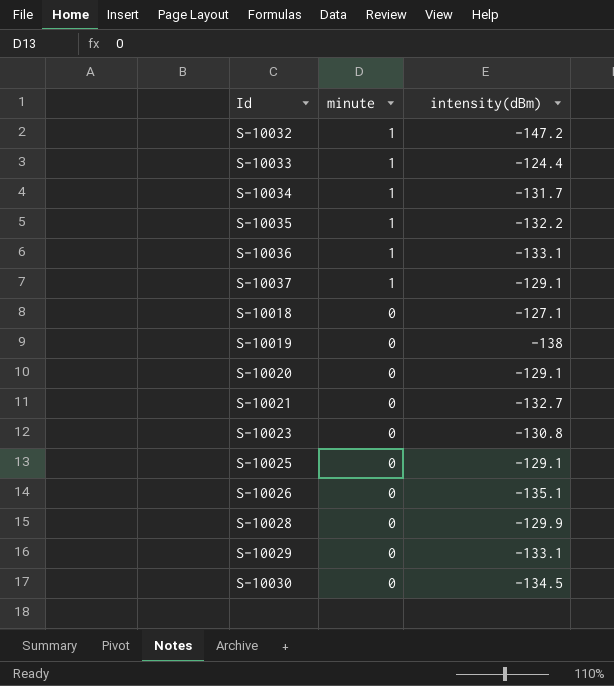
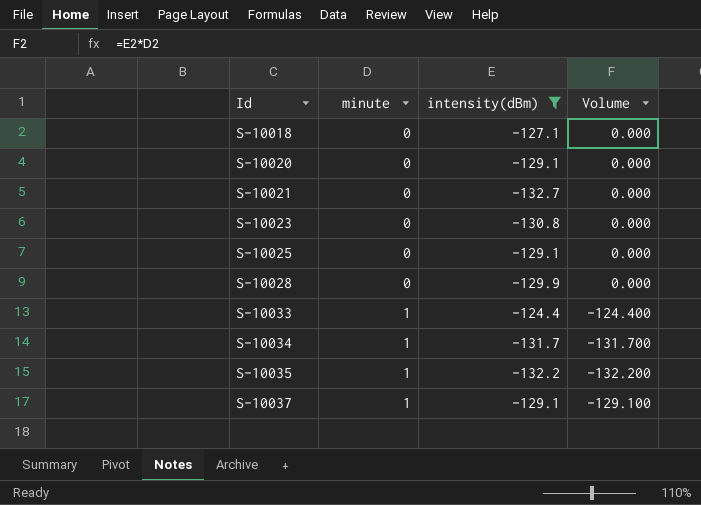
filter: none -> intensity(dBm) >= -132.7
row order: minute descending -> Id ascending
column Volume | formula: none -> [minute] * [intensity(dBm)]

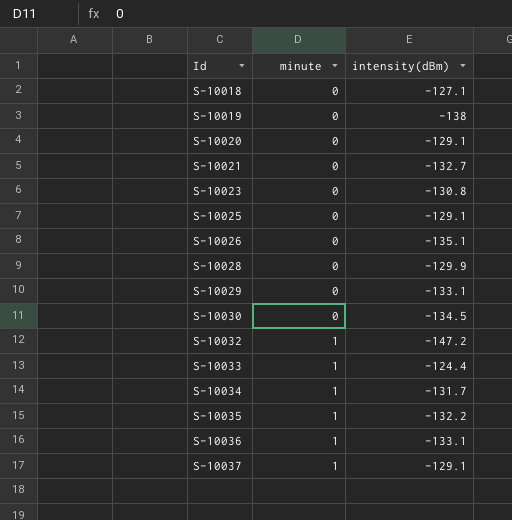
filter: intensity(dBm) >= -132.7 -> none
column Volume | formula: [minute] * [intensity(dBm)] -> none

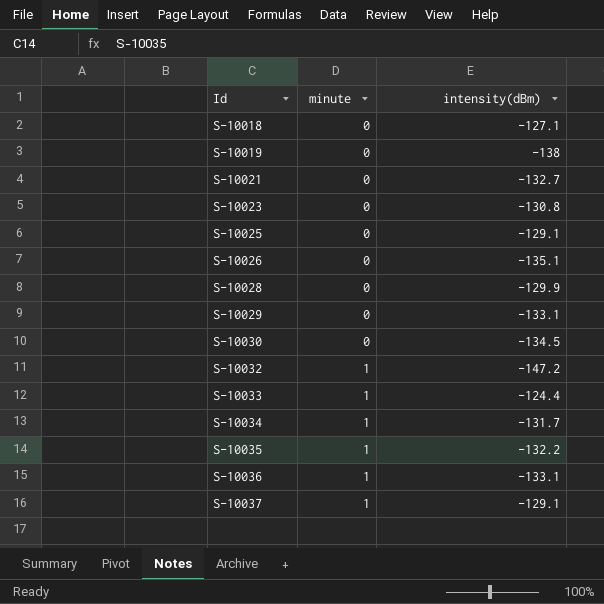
row S-10020: 0 | -129.1 -> none

